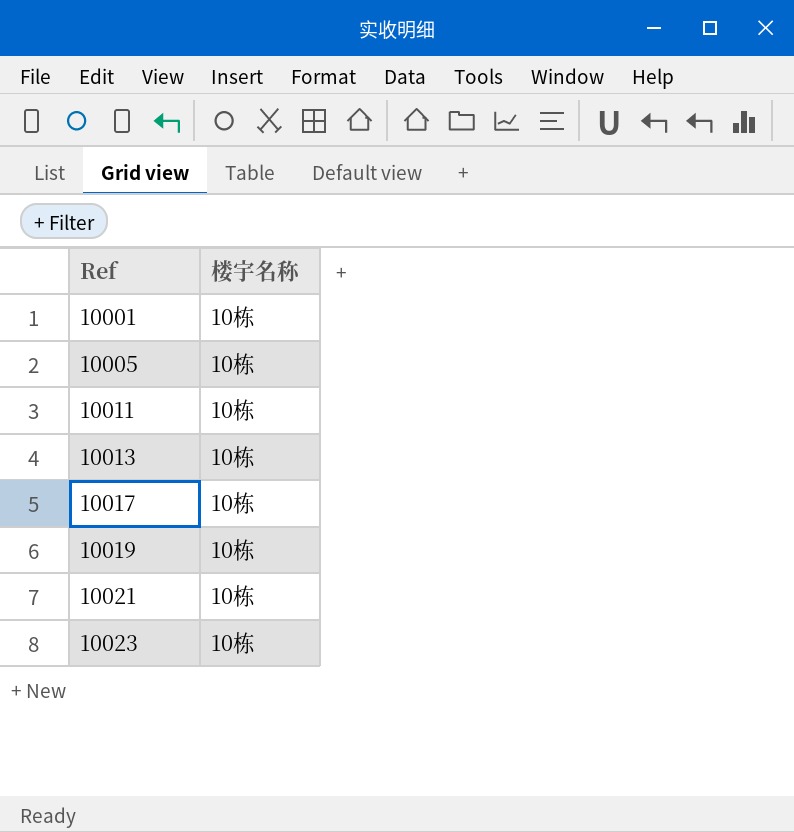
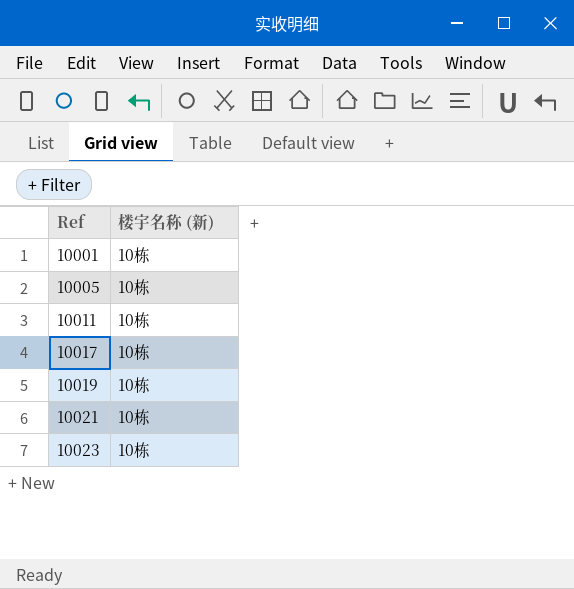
column name: 楼宇名称 -> 楼宇名称 (新)
row 10013: 10栋 -> none

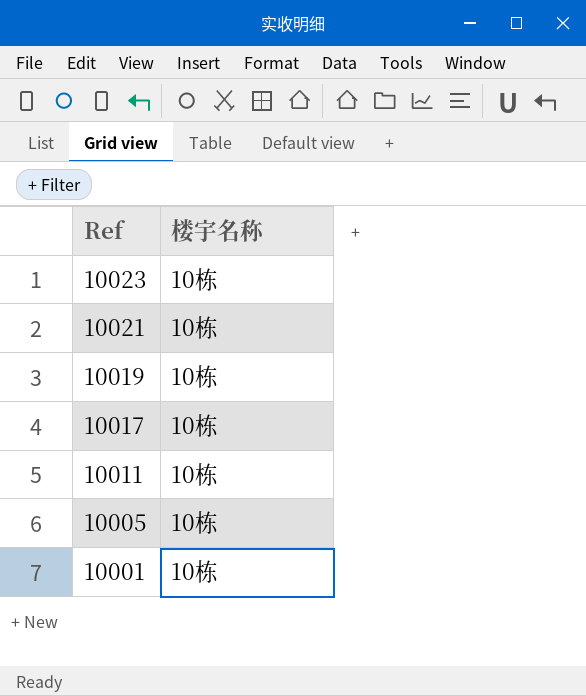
row order: Ref ascending -> Ref descending
column name: 楼宇名称 (新) -> 楼宇名称

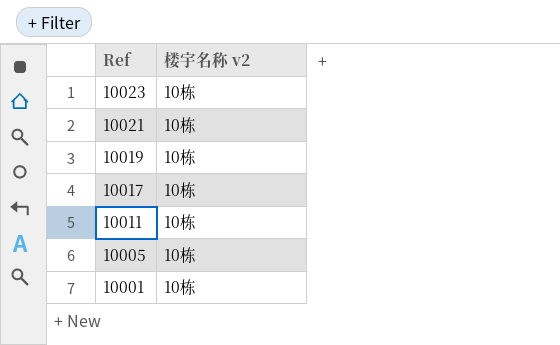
column name: 楼宇名称 -> 楼宇名称 v2

